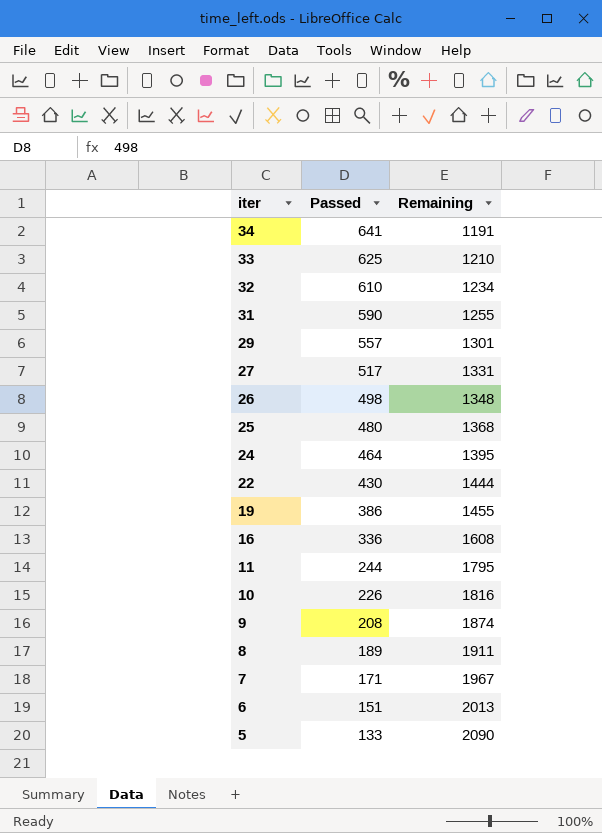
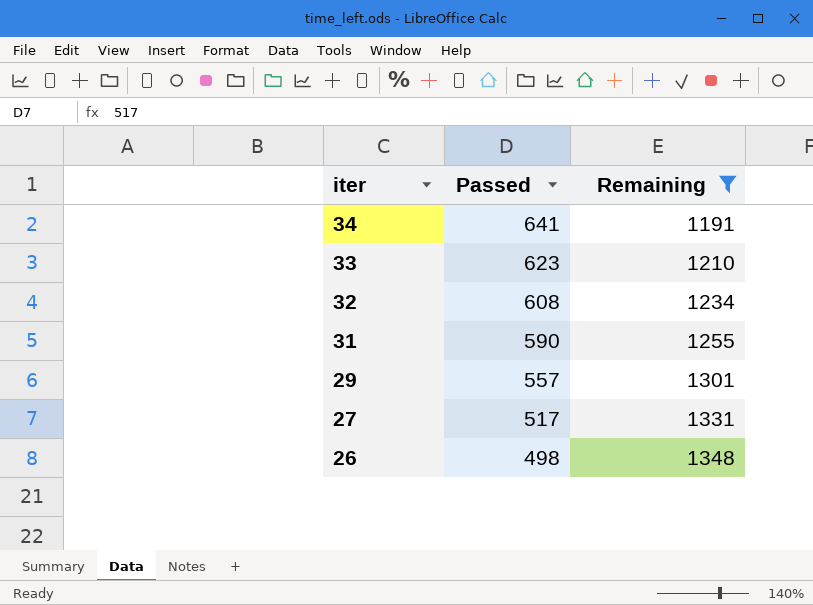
filter: none -> Remaining <= 1348
33 | Passed: 625 -> 623
32 | Passed: 610 -> 608

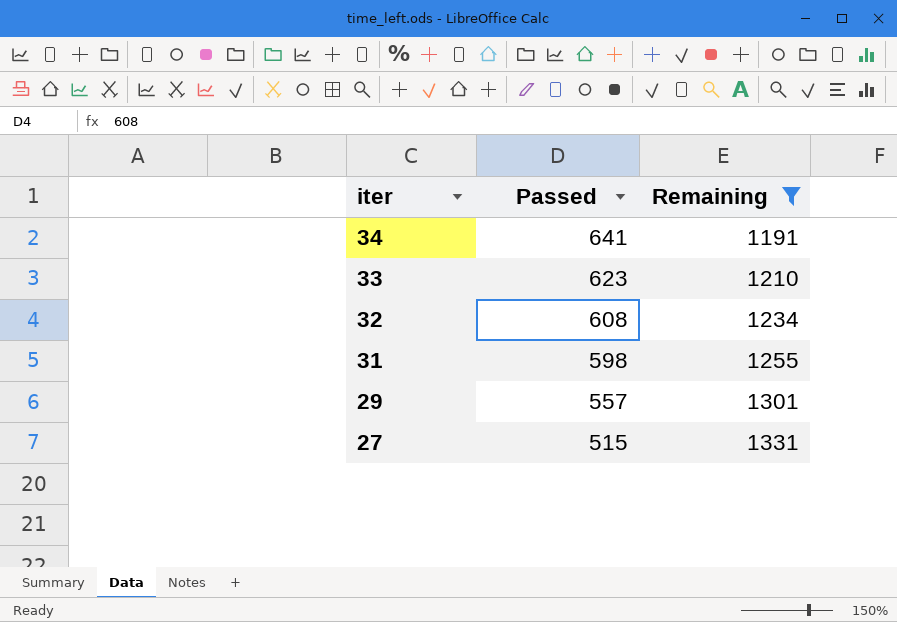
row 26: 498 | 1348 -> none
31 | Passed: 590 -> 598
27 | Passed: 517 -> 515

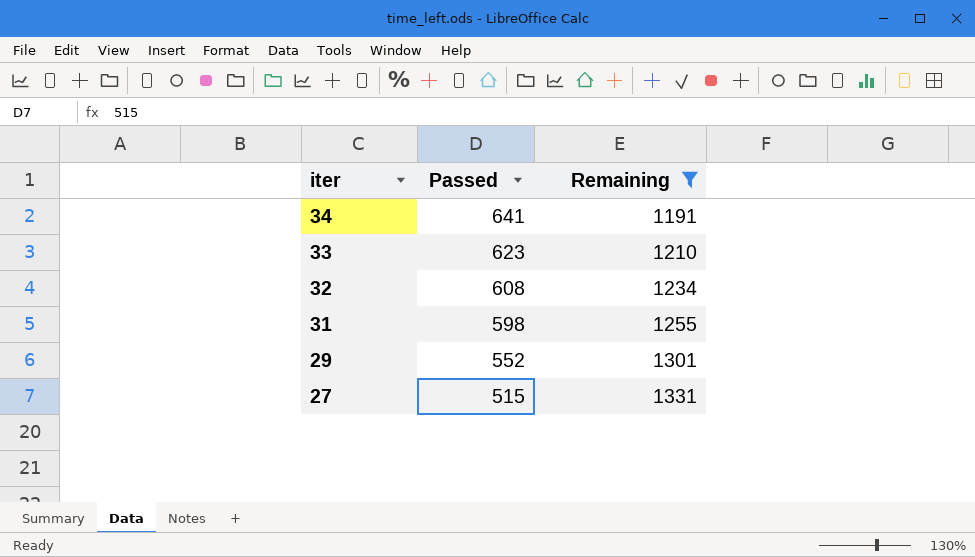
29 | Passed: 557 -> 552

